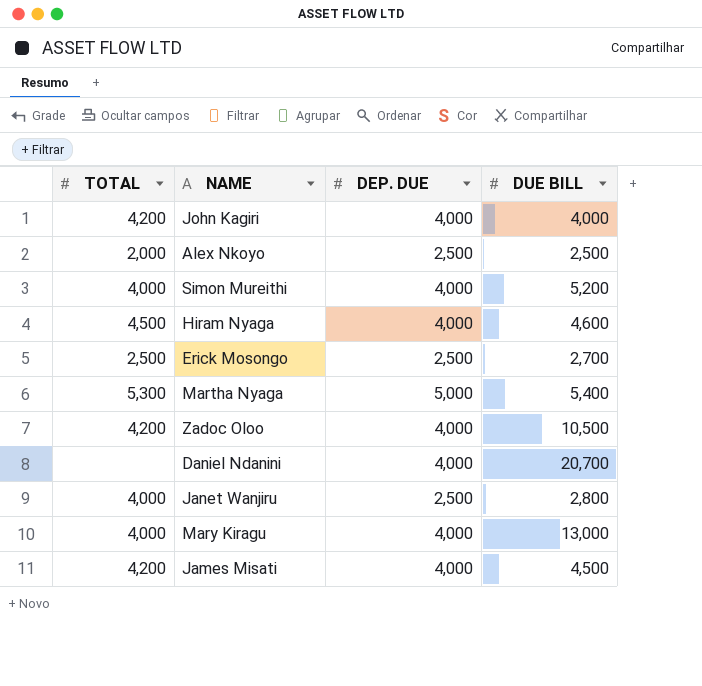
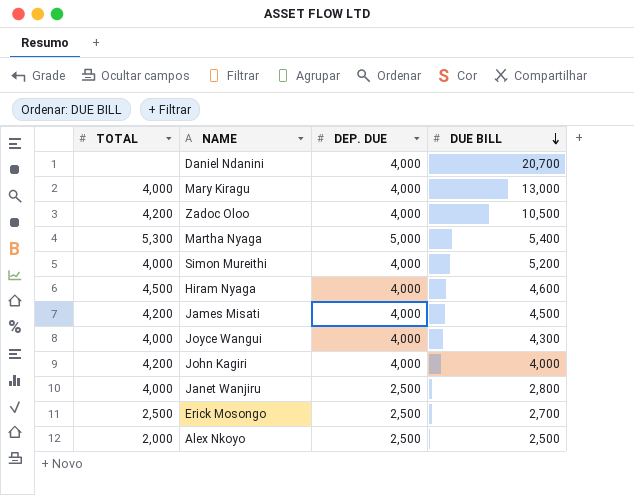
row order: none -> DUE BILL descending
row Joyce Wangui: none -> 4,000 | 4,000 | 4,300

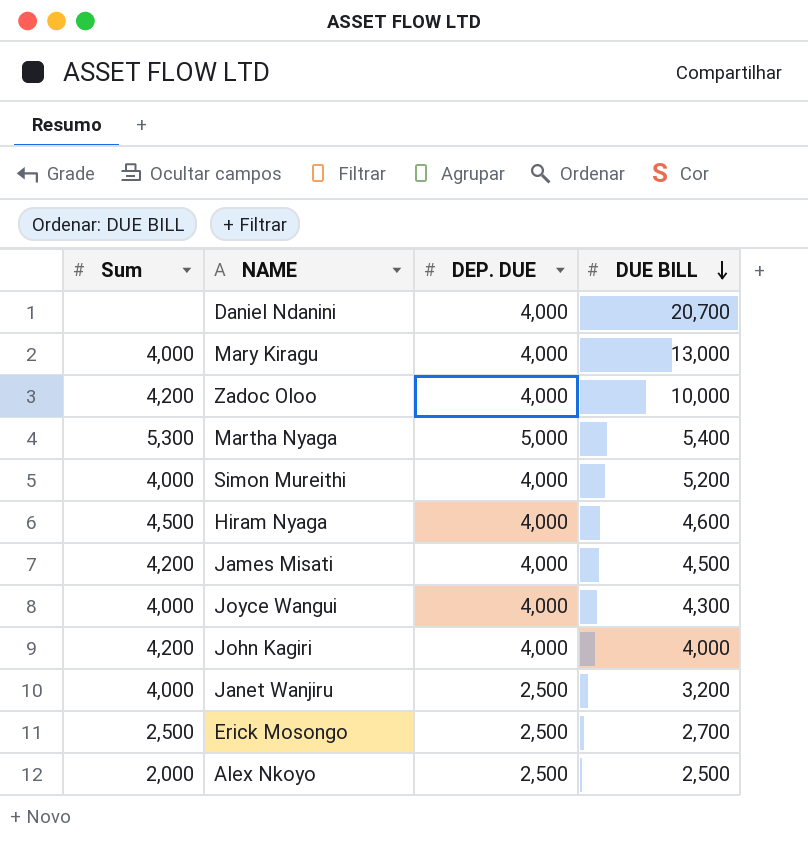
column name: TOTAL -> Sum
Zadoc Oloo | DUE BILL: 10,500 -> 10,000
Janet Wanjiru | DUE BILL: 2,800 -> 3,200

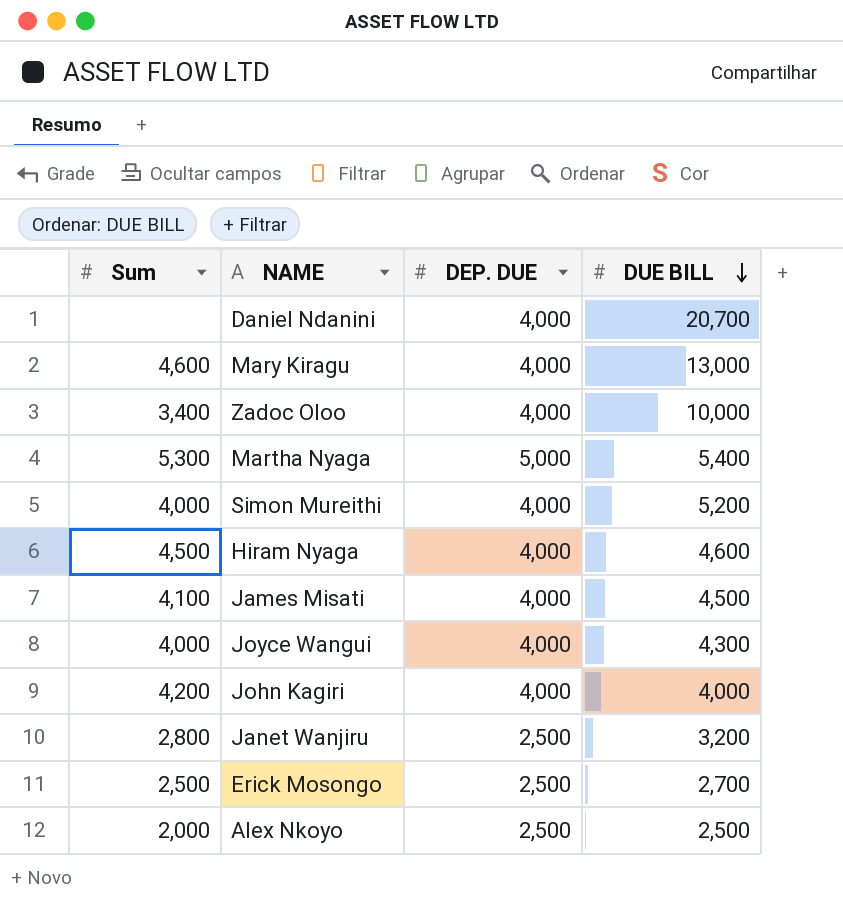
Mary Kiragu | Sum: 4,000 -> 4,600
Zadoc Oloo | Sum: 4,200 -> 3,400
James Misati | Sum: 4,200 -> 4,100
Janet Wanjiru | Sum: 4,000 -> 2,800

